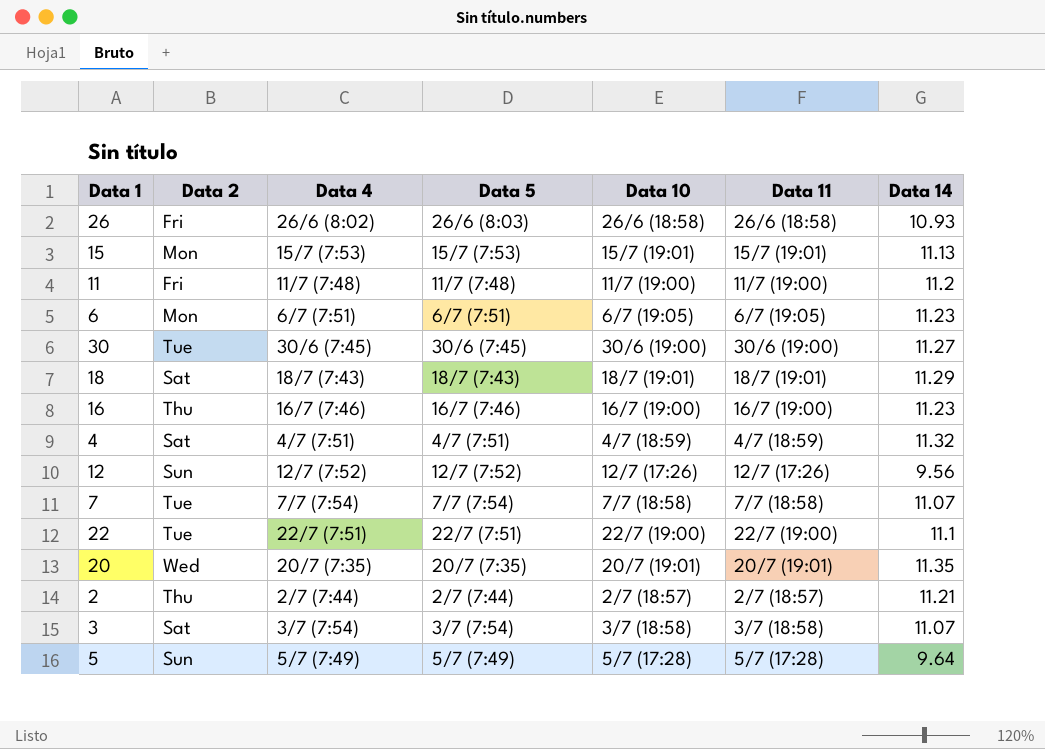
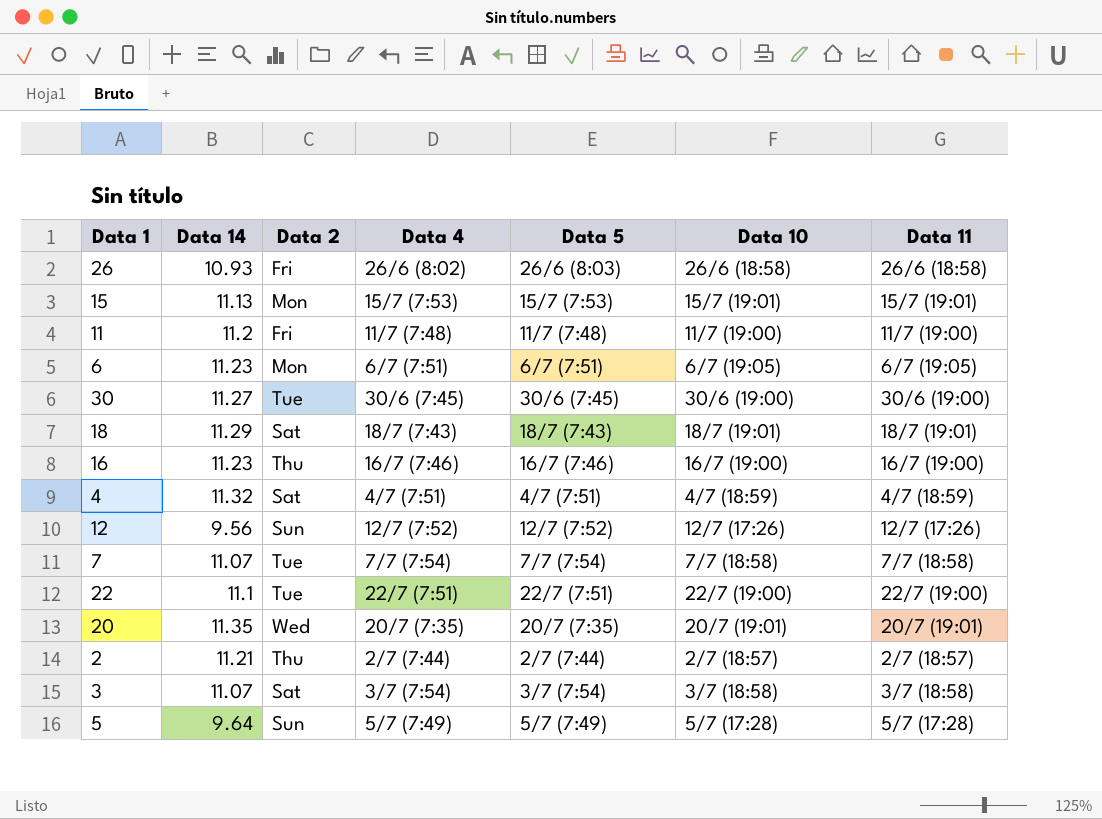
column Data 14 | position: 7 -> 2

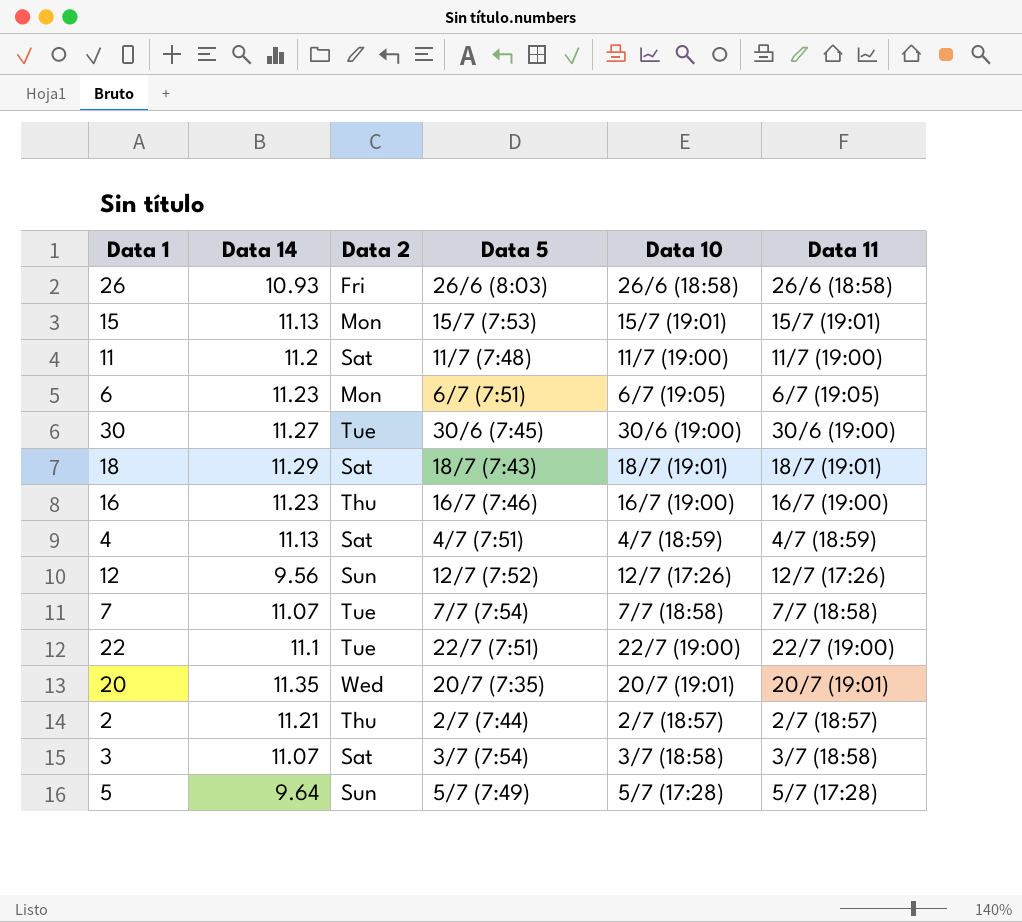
column Data 4 | position: 4 -> none
11 | Data 2: Fri -> Sat
4 | Data 14: 11.32 -> 11.13

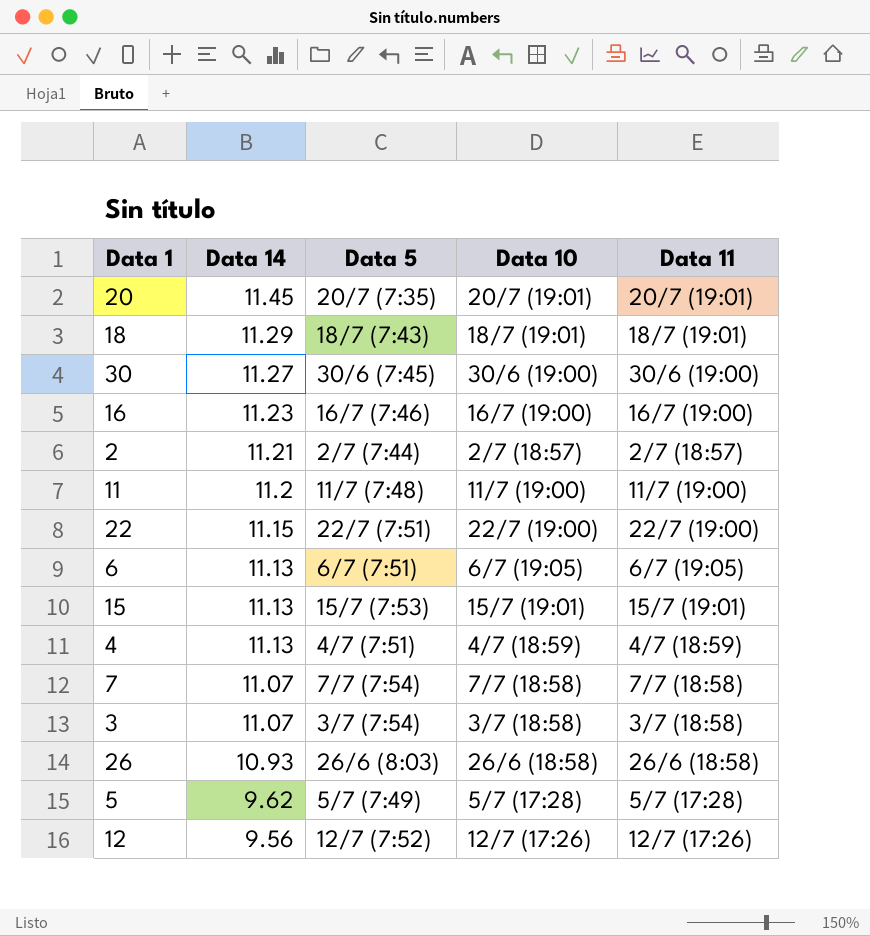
row order: none -> Data 14 descending
column Data 2 | position: 3 -> none
20 | Data 14: 11.35 -> 11.45
22 | Data 14: 11.1 -> 11.15
6 | Data 14: 11.23 -> 11.13
5 | Data 14: 9.64 -> 9.62

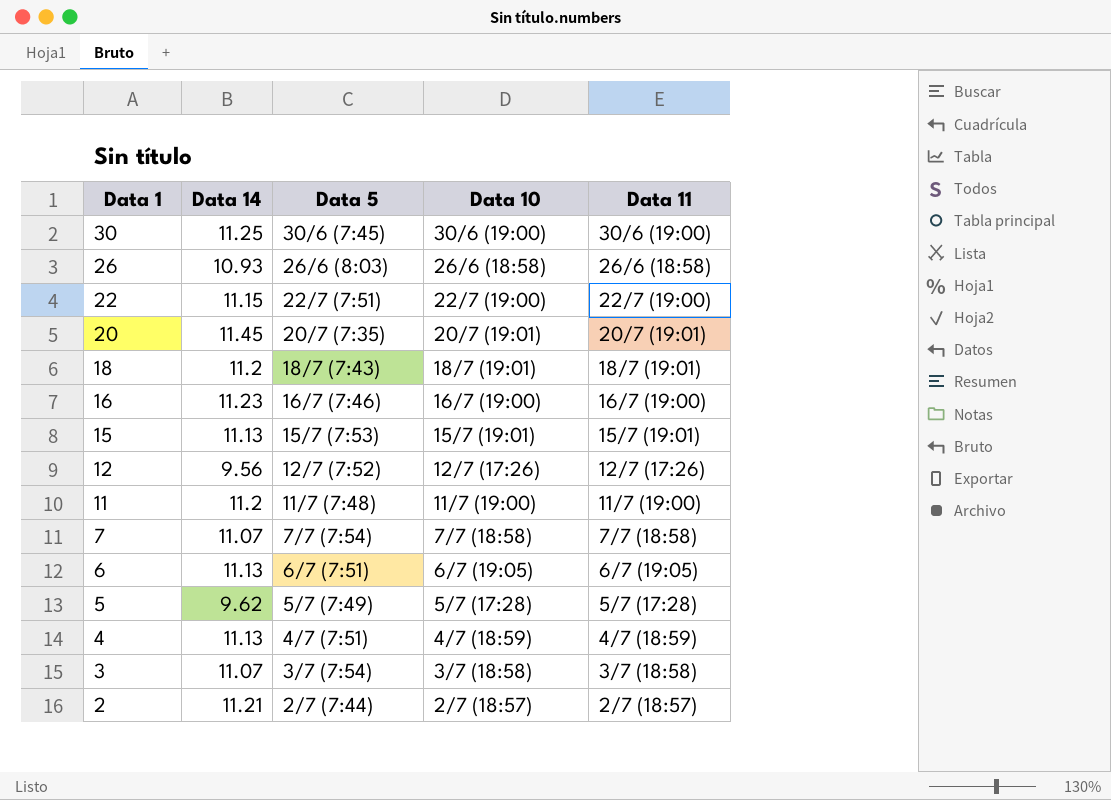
row order: Data 14 descending -> Data 1 descending
30 | Data 14: 11.27 -> 11.25
18 | Data 14: 11.29 -> 11.2

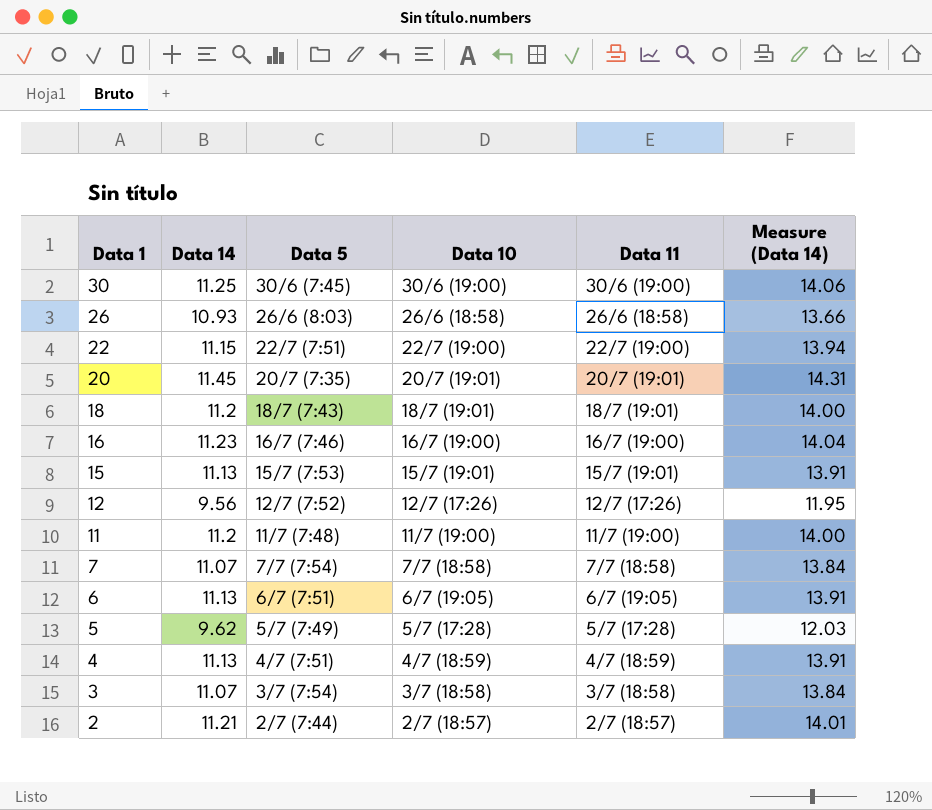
column Measure (Data 14) | formula: none -> [Data 14] * 1.25

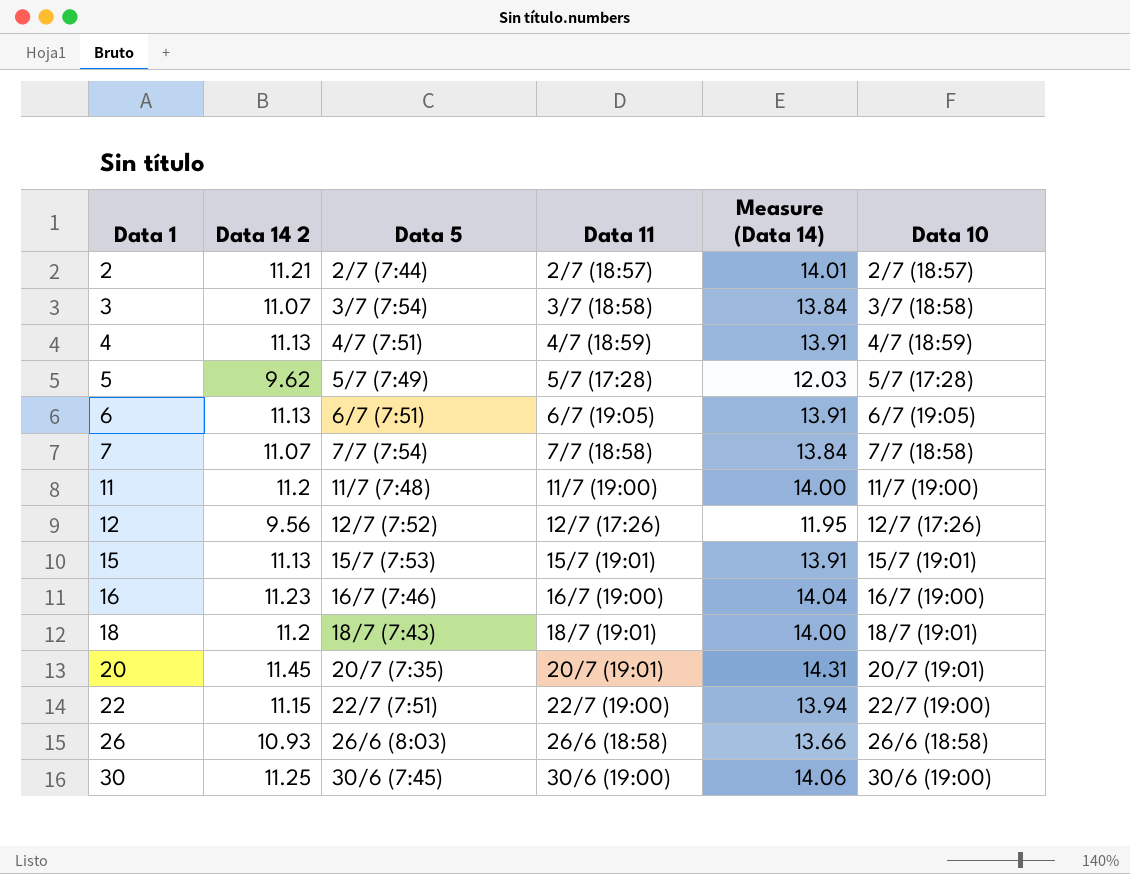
row order: Data 1 descending -> Data 1 ascending
column name: Data 14 -> Data 14 2
column Data 10 | position: 4 -> 6

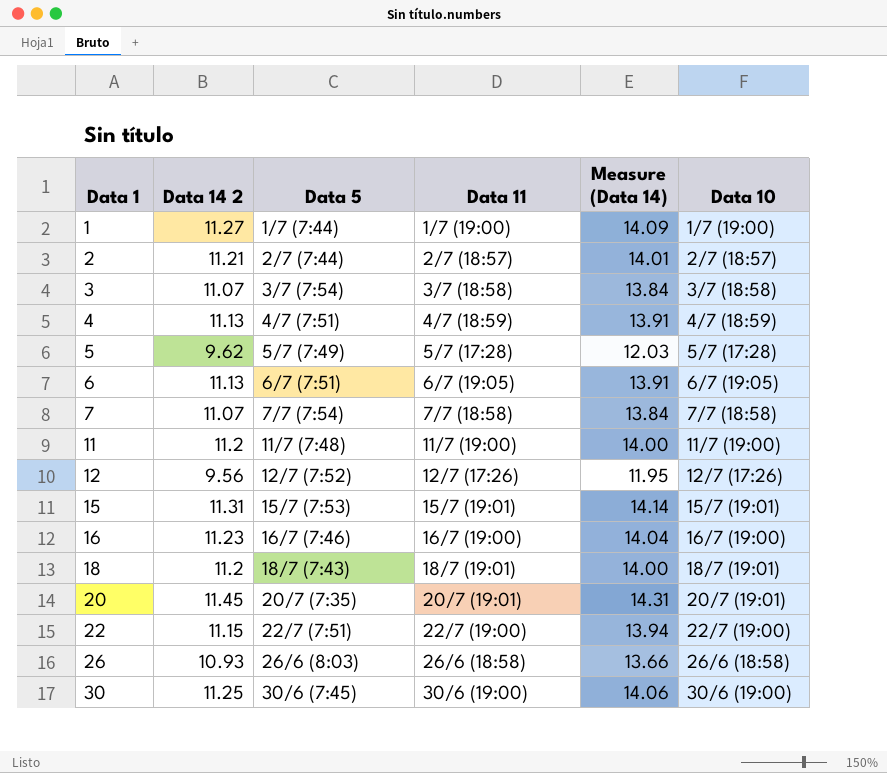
row 1: none -> 11.27 | 1/7 (7:44) | 1/7 (19:00) | 14.09 | 1/7 (19:00)
15 | Data 14 2: 11.13 -> 11.31
15 | Measure (Data 14): 13.91 -> 14.14

